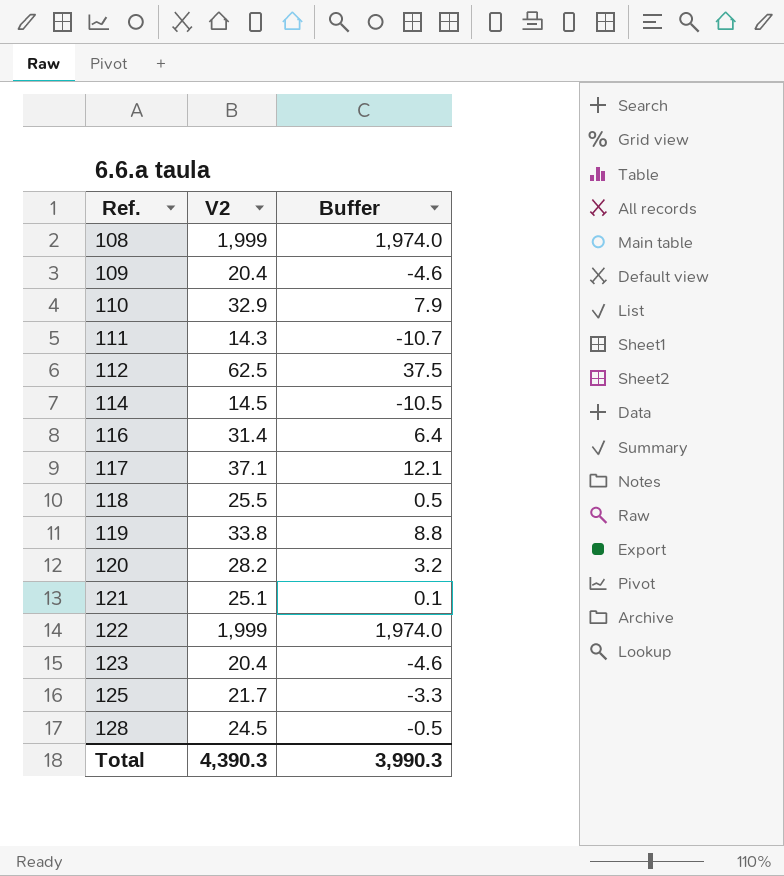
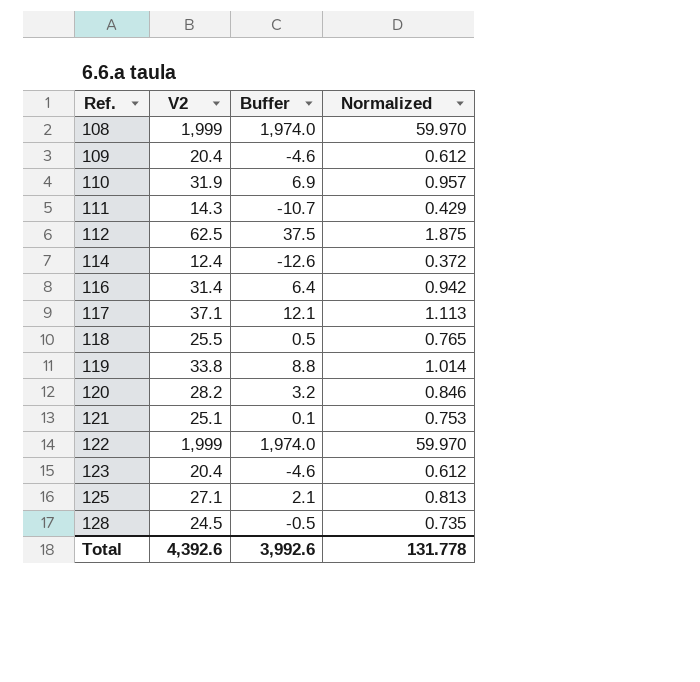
column Normalized | formula: none -> [V2] * 0.03
110 | V2: 32.9 -> 31.9
110 | Buffer: 7.9 -> 6.9
114 | V2: 14.5 -> 12.4
114 | Buffer: -10.5 -> -12.6
125 | V2: 21.7 -> 27.1
125 | Buffer: -3.3 -> 2.1
Total | V2: 4,390.3 -> 4,392.6
Total | Buffer: 3,990.3 -> 3,992.6

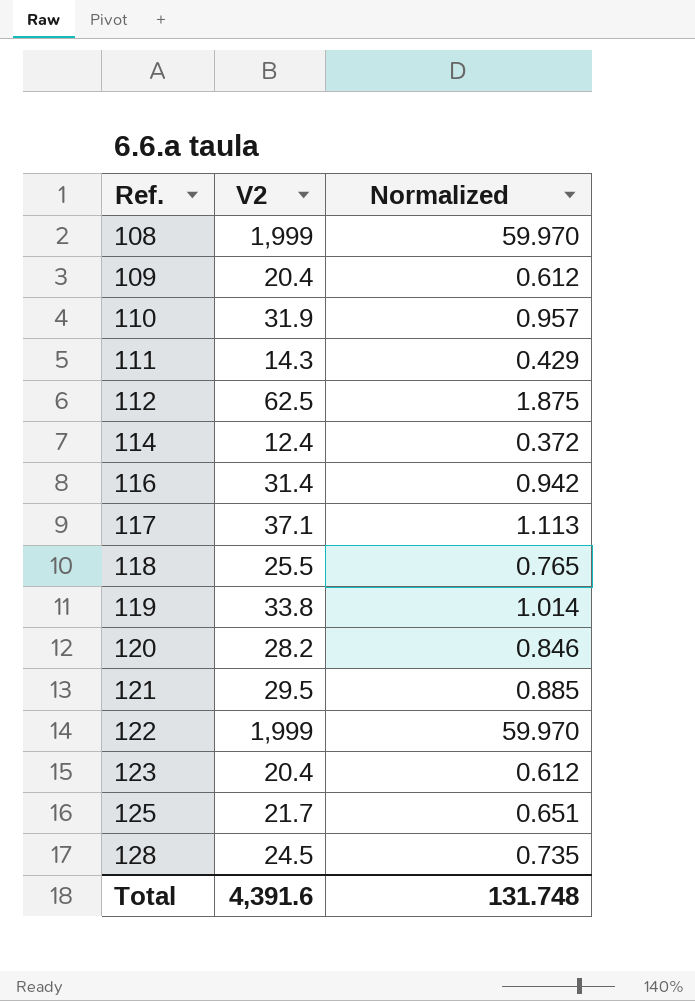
column Buffer | formula: [V2] - 25 -> none
121 | V2: 25.1 -> 29.5
121 | Normalized: 0.753 -> 0.885
125 | V2: 27.1 -> 21.7
125 | Normalized: 0.813 -> 0.651
Total | V2: 4,392.6 -> 4,391.6
Total | Normalized: 131.778 -> 131.748

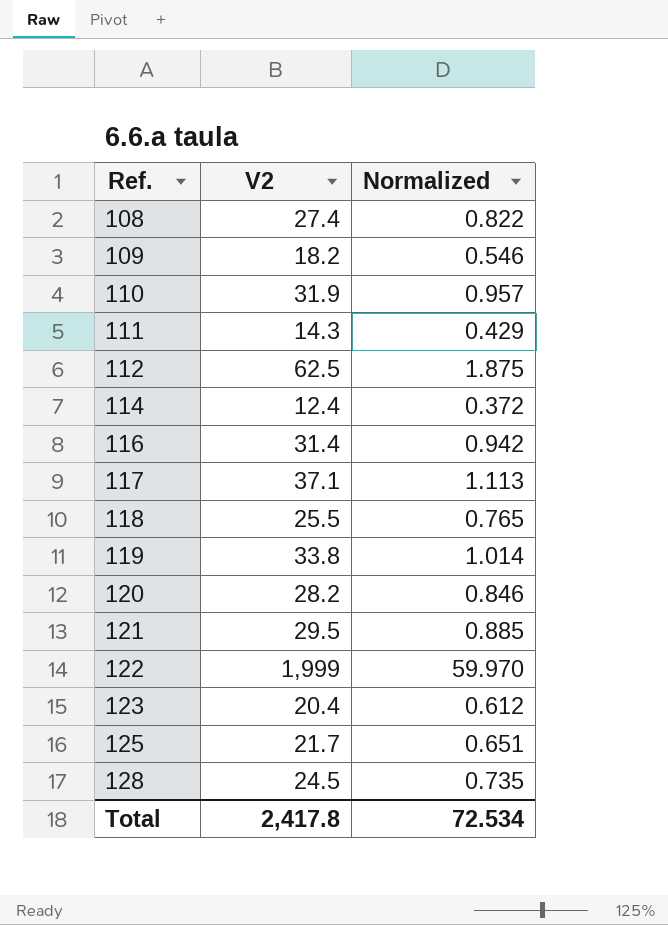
108 | V2: 1,999 -> 27.4
108 | Normalized: 59.970 -> 0.822
109 | V2: 20.4 -> 18.2
109 | Normalized: 0.612 -> 0.546
Total | V2: 4,391.6 -> 2,417.8
Total | Normalized: 131.748 -> 72.534

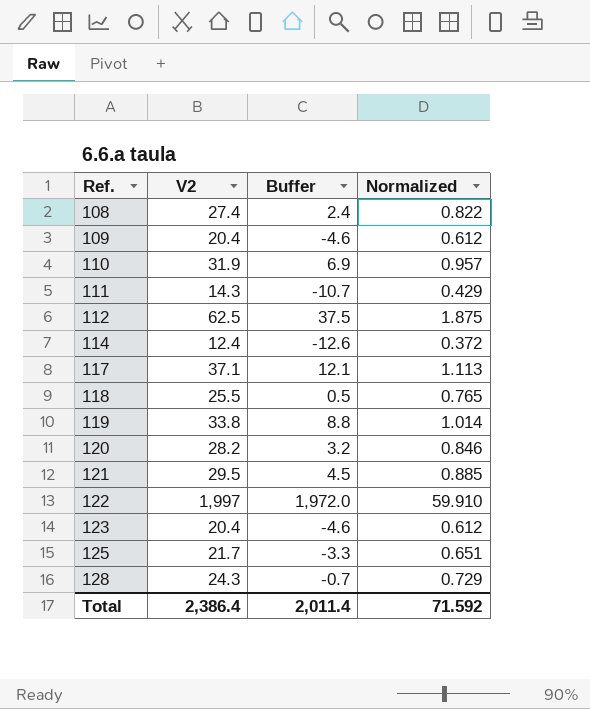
column Buffer | formula: none -> [V2] - 25
row 116: 31.4 | 0.942 -> none
109 | V2: 18.2 -> 20.4
109 | Normalized: 0.546 -> 0.612
122 | V2: 1,999 -> 1,997
122 | Normalized: 59.970 -> 59.910
128 | V2: 24.5 -> 24.3
128 | Normalized: 0.735 -> 0.729
Total | V2: 2,417.8 -> 2,386.4
Total | Normalized: 72.534 -> 71.592

